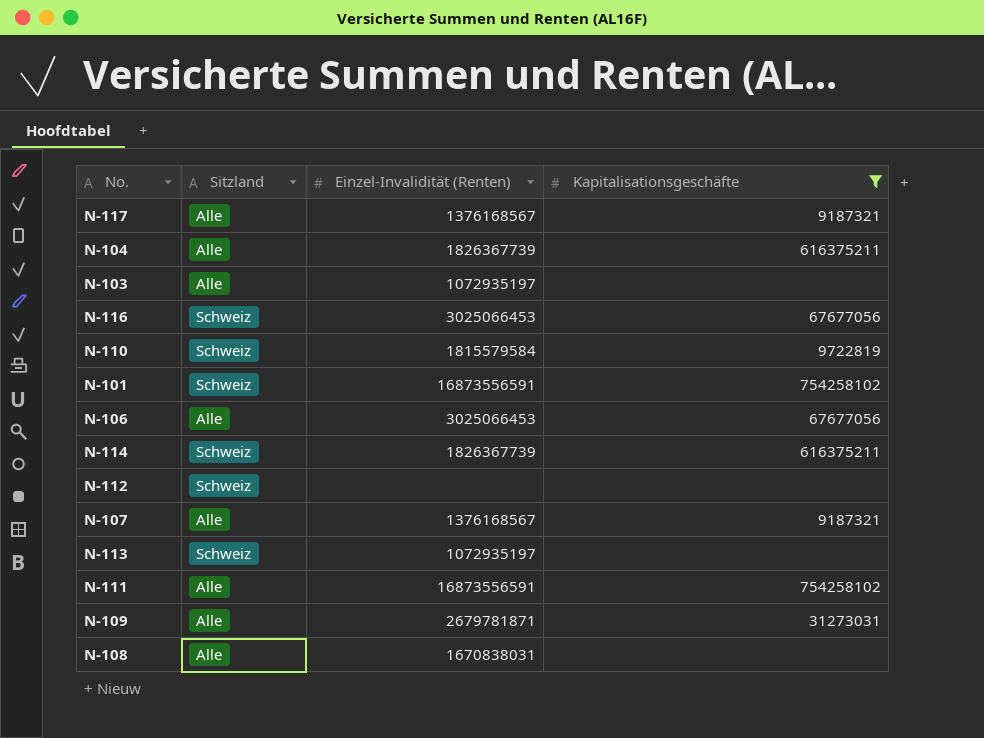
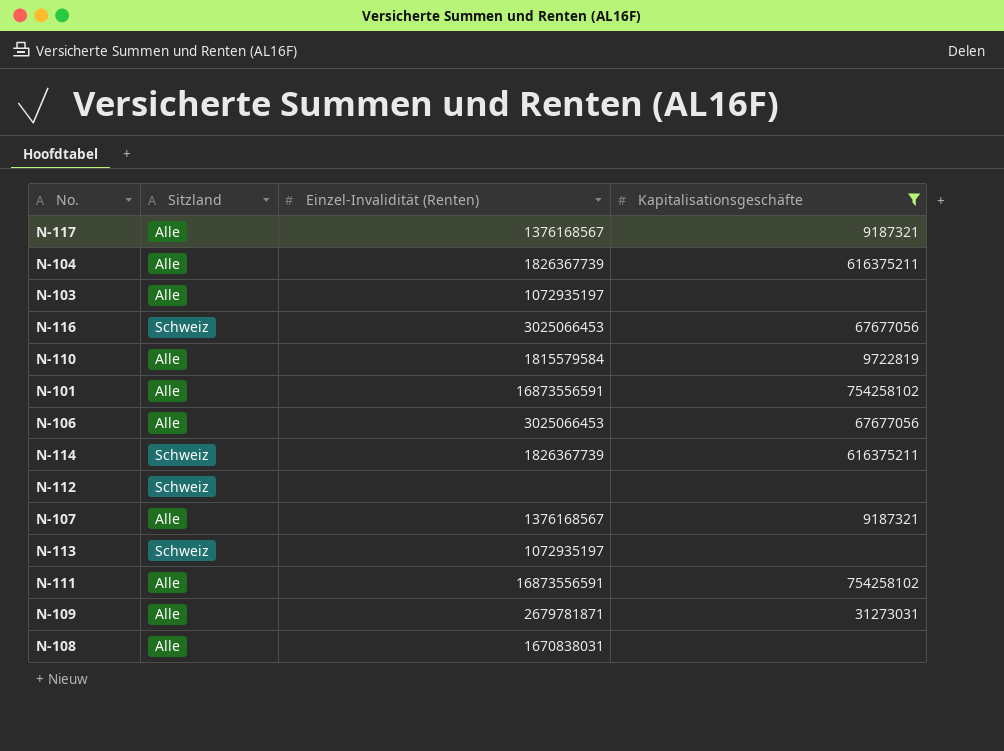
N-110 | Sitzland: Schweiz -> Alle
N-101 | Sitzland: Schweiz -> Alle

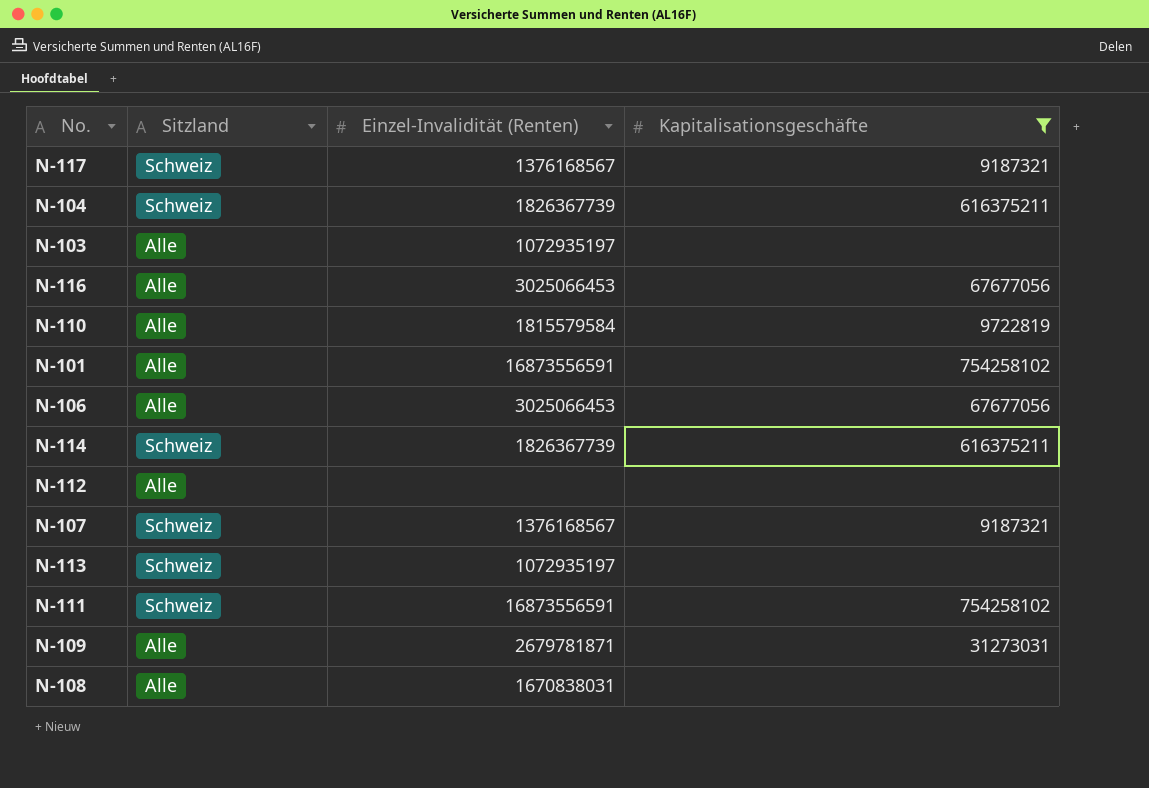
N-117 | Sitzland: Alle -> Schweiz
N-104 | Sitzland: Alle -> Schweiz
N-116 | Sitzland: Schweiz -> Alle
N-112 | Sitzland: Schweiz -> Alle
N-107 | Sitzland: Alle -> Schweiz
N-111 | Sitzland: Alle -> Schweiz

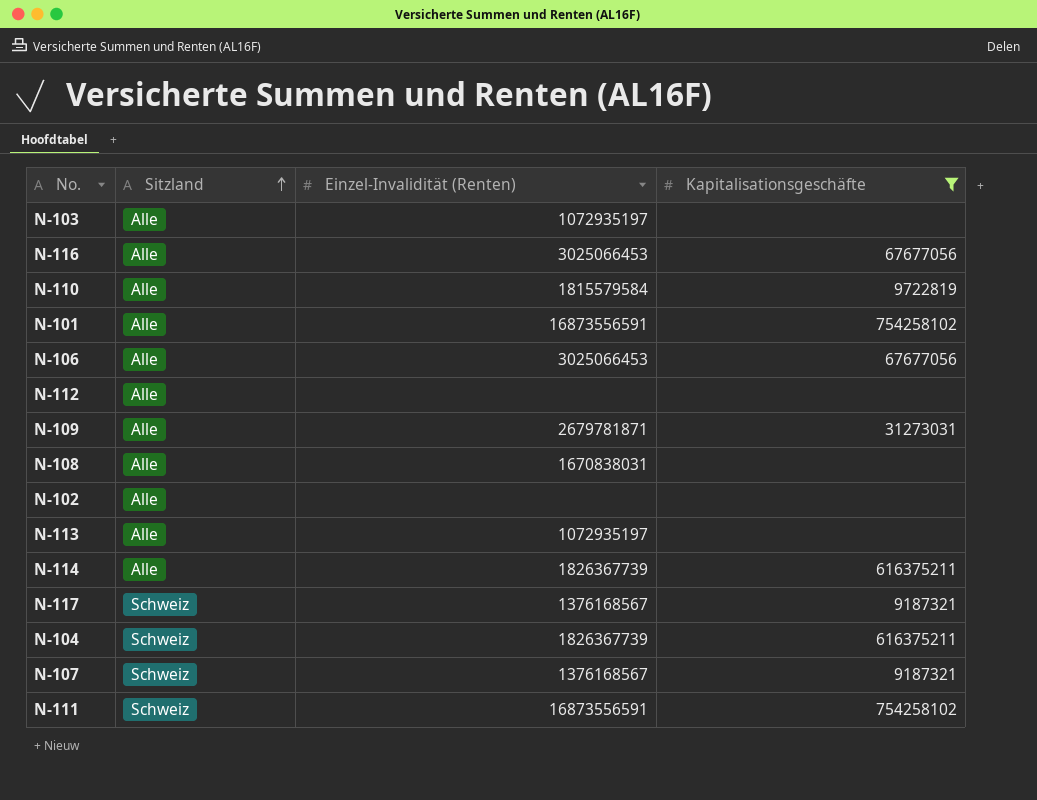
row order: none -> Sitzland ascending
row N-102: none -> Alle | none | none
N-113 | Sitzland: Schweiz -> Alle
N-114 | Sitzland: Schweiz -> Alle

